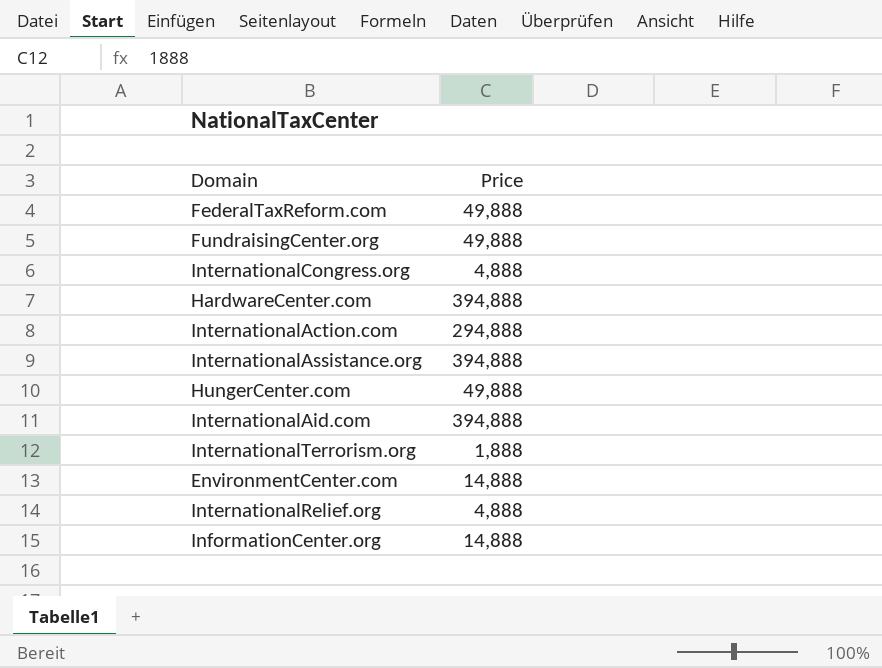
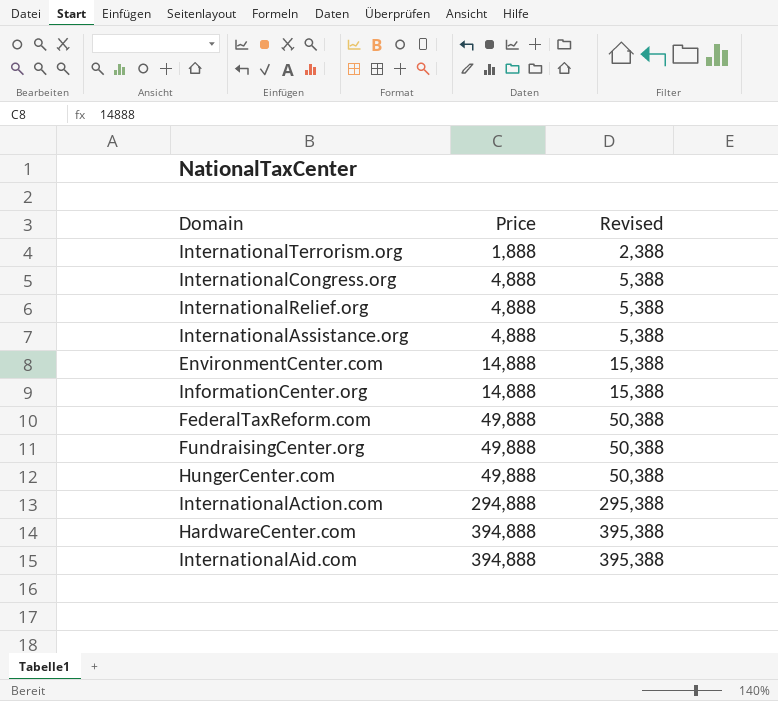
row order: none -> Price ascending
column Revised | formula: none -> [Price] + 500
InternationalAssistance.org | Price: 394,888 -> 4,888

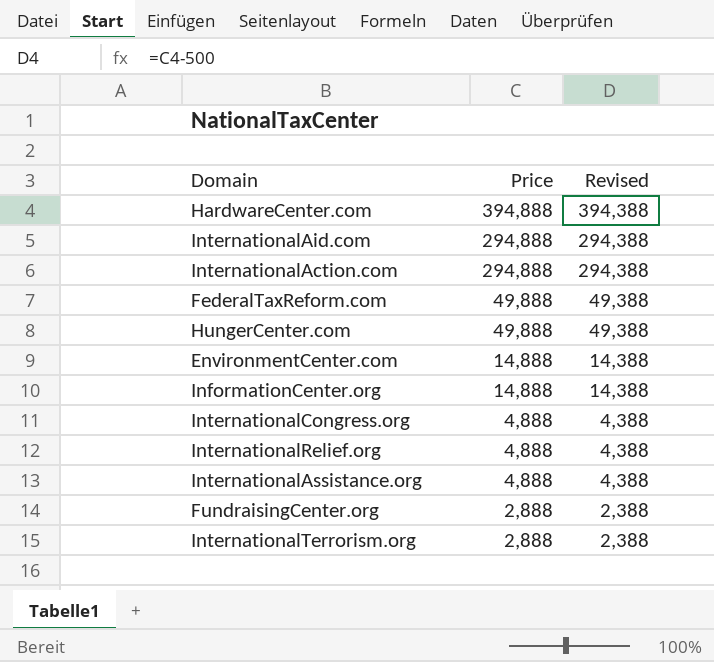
row order: Price ascending -> Price descending
column Revised | formula: [Price] + 500 -> [Price] - 500
InternationalAid.com | Price: 394,888 -> 294,888
FundraisingCenter.org | Price: 49,888 -> 2,888
InternationalTerrorism.org | Price: 1,888 -> 2,888

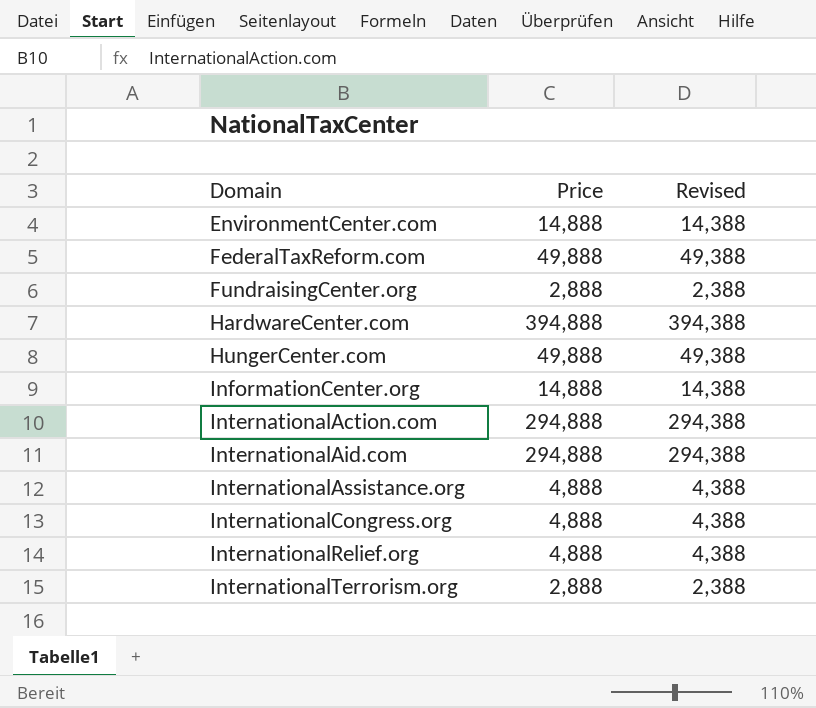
row order: Price descending -> Domain ascending

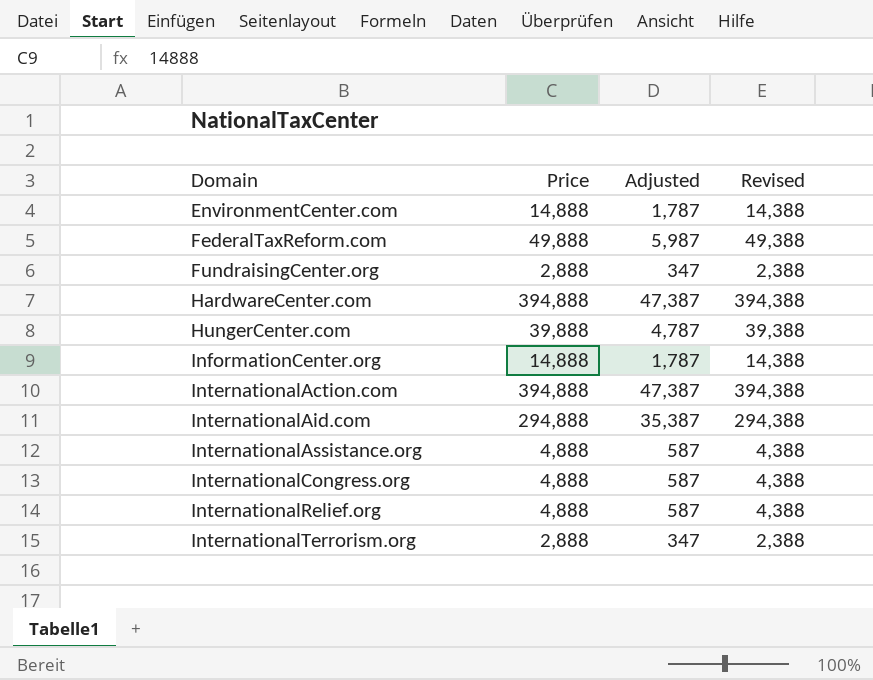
column Adjusted | formula: none -> [Price] * 0.12
HungerCenter.com | Price: 49,888 -> 39,888
HungerCenter.com | Revised: 49,388 -> 39,388
InternationalAction.com | Price: 294,888 -> 394,888
InternationalAction.com | Revised: 294,388 -> 394,388

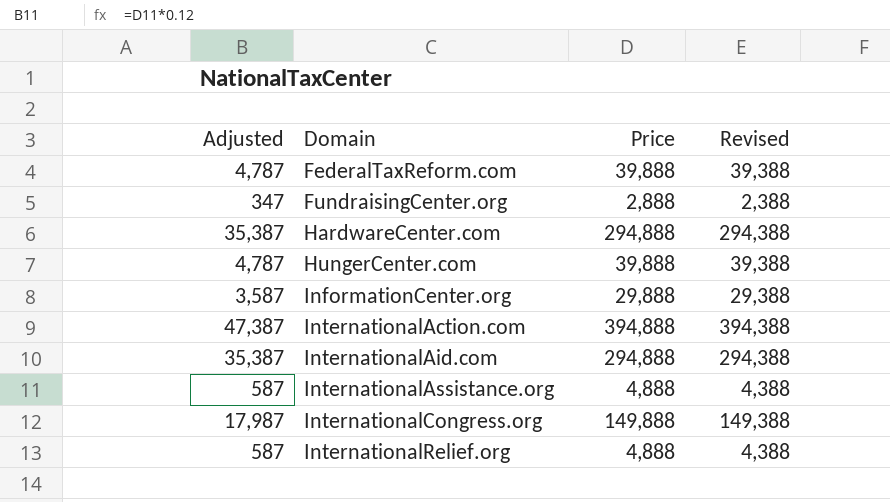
column Adjusted | position: 3 -> 1
row EnvironmentCenter.com: 14,888 | 1,787 | 14,388 -> none
row InternationalTerrorism.org: 2,888 | 347 | 2,388 -> none
FederalTaxReform.com | Adjusted: 5,987 -> 4,787
FederalTaxReform.com | Price: 49,888 -> 39,888
FederalTaxReform.com | Revised: 49,388 -> 39,388
HardwareCenter.com | Adjusted: 47,387 -> 35,387
HardwareCenter.com | Price: 394,888 -> 294,888
HardwareCenter.com | Revised: 394,388 -> 294,388
InformationCenter.org | Adjusted: 1,787 -> 3,587
InformationCenter.org | Price: 14,888 -> 29,888
InformationCenter.org | Revised: 14,388 -> 29,388
InternationalCongress.org | Adjusted: 587 -> 17,987
InternationalCongress.org | Price: 4,888 -> 149,888
InternationalCongress.org | Revised: 4,388 -> 149,388

